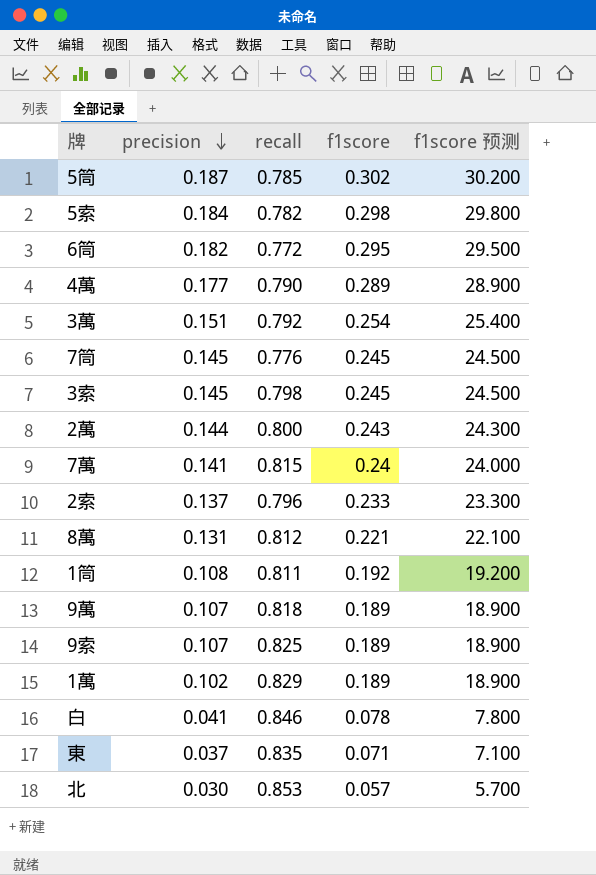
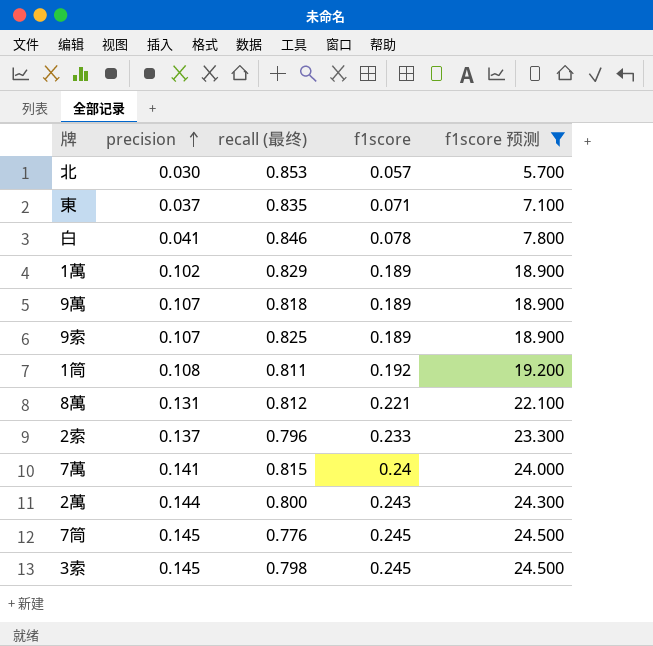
filter: none -> f1score 预测 <= 24.500
row order: precision descending -> precision ascending
column name: recall -> recall (最终)

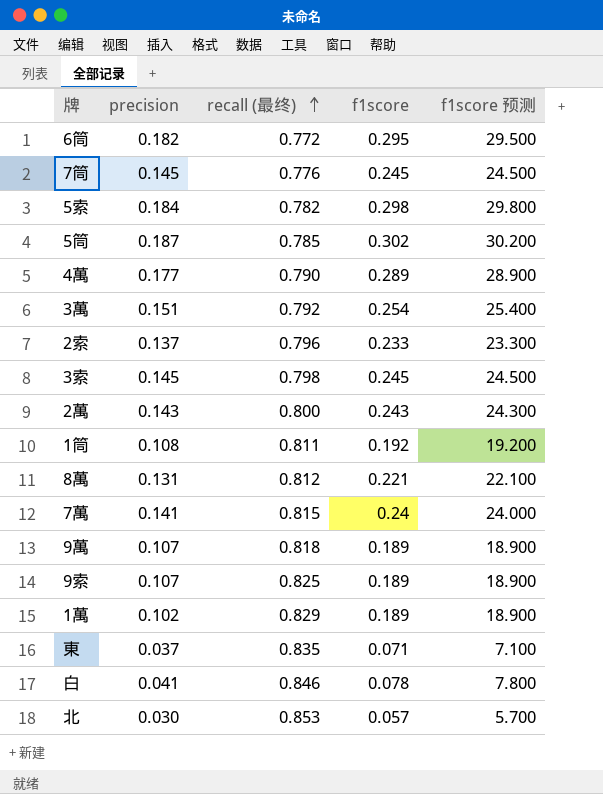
filter: f1score 预测 <= 24.500 -> none
row order: precision ascending -> recall (最终) ascending
2萬 | precision: 0.144 -> 0.143

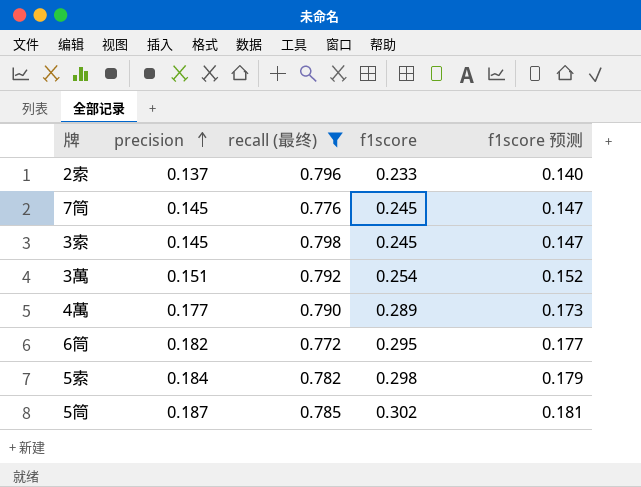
filter: none -> recall (最终) <= 0.798
row order: recall (最终) ascending -> precision ascending
column f1score 预测 | formula: [f1score] * 100 -> [f1score] * 0.6

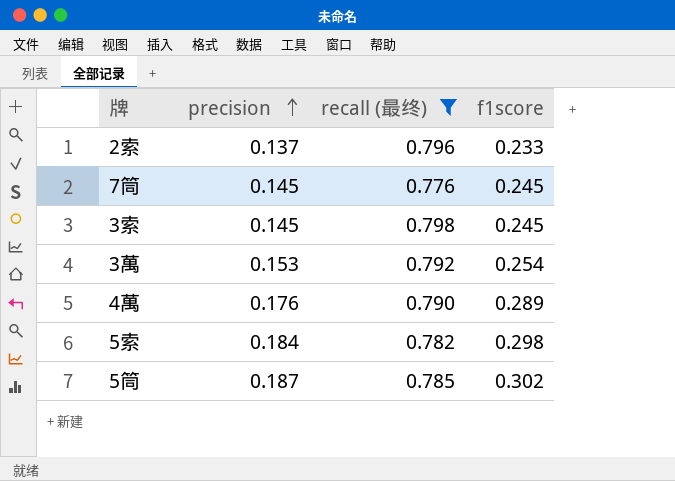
column f1score 预测 | formula: [f1score] * 0.6 -> none
row 6筒: 0.182 | 0.772 | 0.295 | 0.177 -> none
3萬 | precision: 0.151 -> 0.153
4萬 | precision: 0.177 -> 0.176

